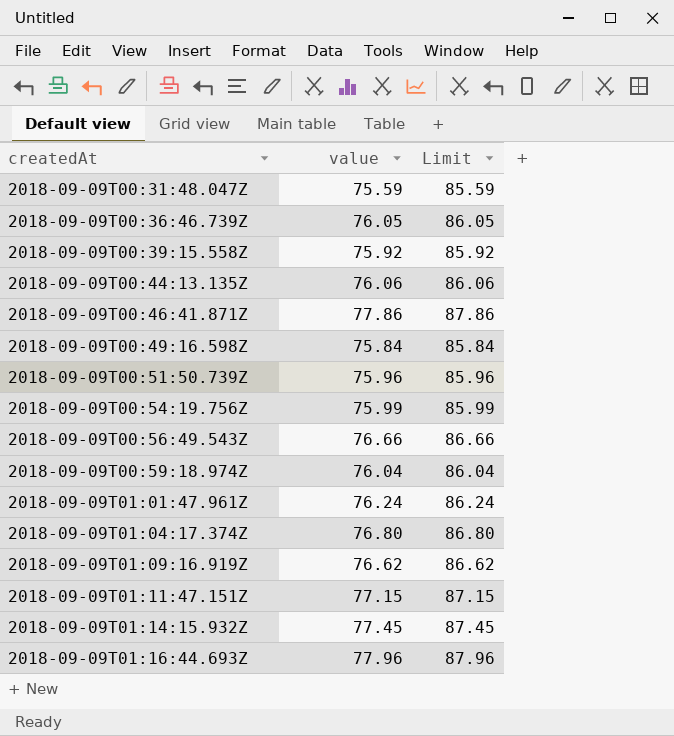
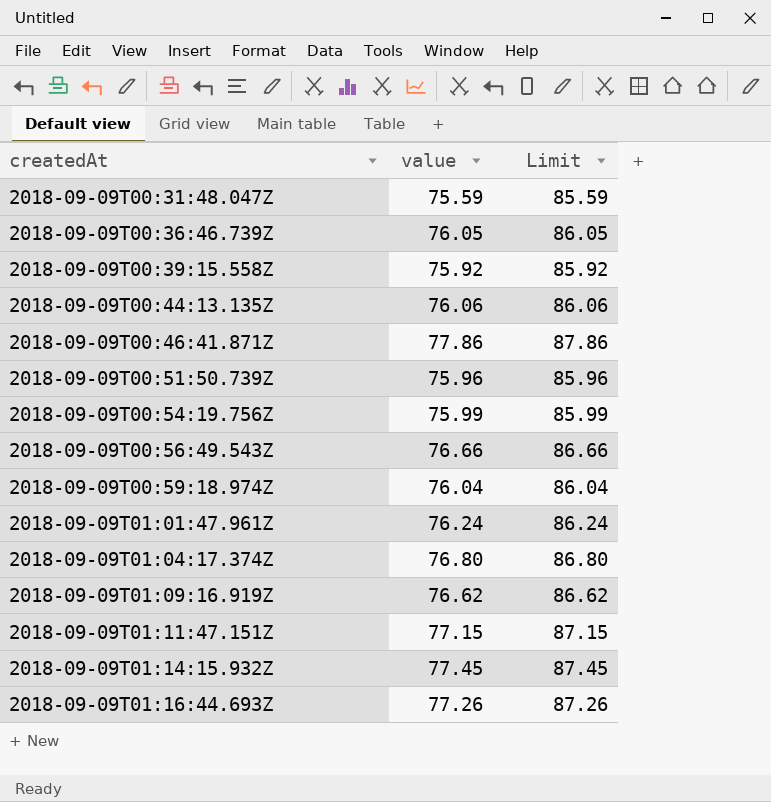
row 2018-09-09T00:49:16.598Z: 75.84 | 85.84 -> none
2018-09-09T01:16:44.693Z | value: 77.96 -> 77.26
2018-09-09T01:16:44.693Z | Limit: 87.96 -> 87.26

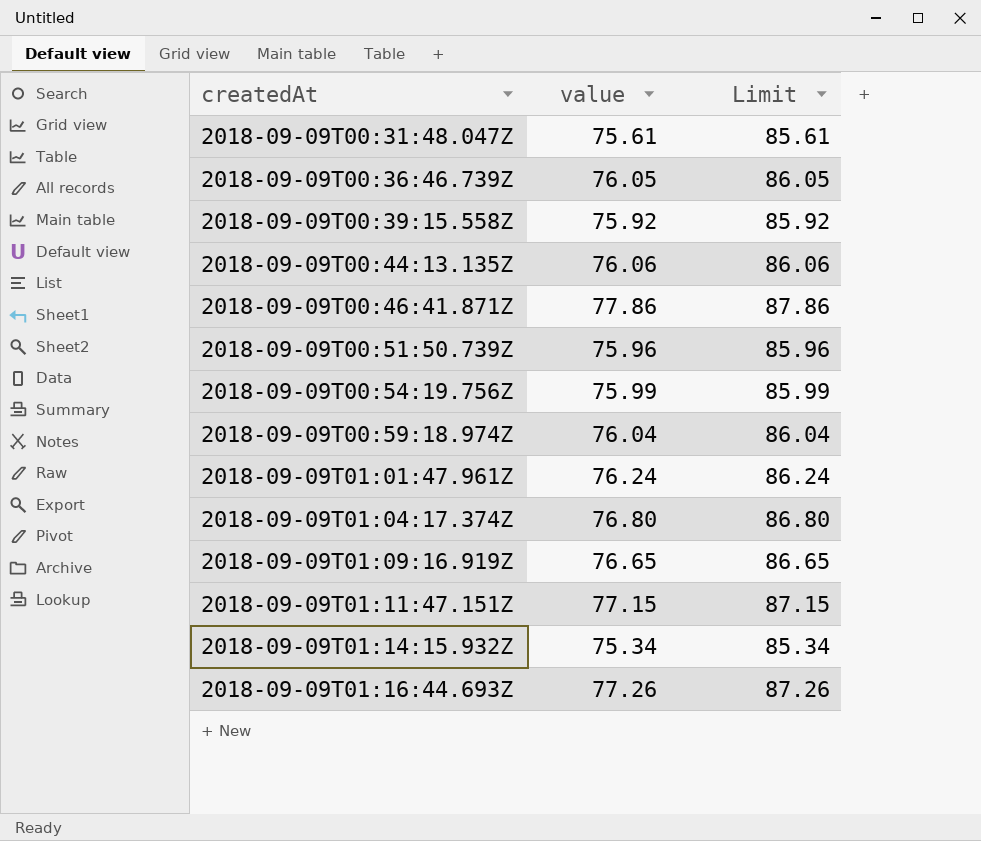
row 2018-09-09T00:56:49.543Z: 76.66 | 86.66 -> none
2018-09-09T00:31:48.047Z | value: 75.59 -> 75.61
2018-09-09T00:31:48.047Z | Limit: 85.59 -> 85.61
2018-09-09T01:09:16.919Z | value: 76.62 -> 76.65
2018-09-09T01:09:16.919Z | Limit: 86.62 -> 86.65
2018-09-09T01:14:15.932Z | value: 77.45 -> 75.34
2018-09-09T01:14:15.932Z | Limit: 87.45 -> 85.34

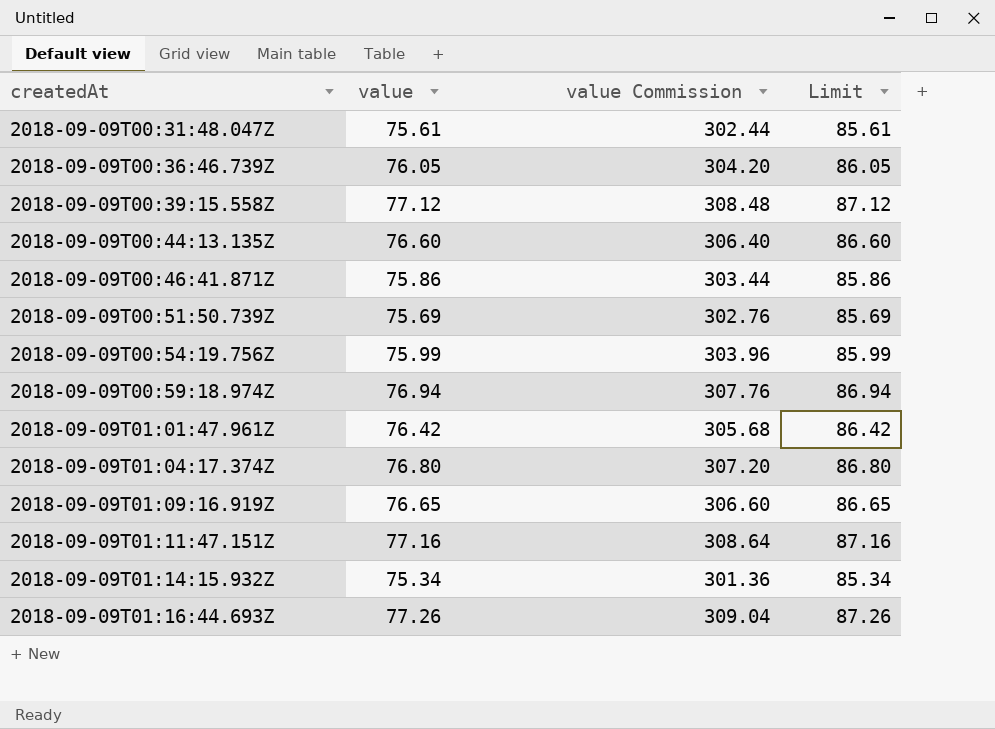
column value Commission | formula: none -> [value] * 4
2018-09-09T00:39:15.558Z | value: 75.92 -> 77.12
2018-09-09T00:39:15.558Z | Limit: 85.92 -> 87.12
2018-09-09T00:44:13.135Z | value: 76.06 -> 76.60
2018-09-09T00:44:13.135Z | Limit: 86.06 -> 86.60
2018-09-09T00:46:41.871Z | value: 77.86 -> 75.86
2018-09-09T00:46:41.871Z | Limit: 87.86 -> 85.86
2018-09-09T00:51:50.739Z | value: 75.96 -> 75.69
2018-09-09T00:51:50.739Z | Limit: 85.96 -> 85.69
2018-09-09T00:59:18.974Z | value: 76.04 -> 76.94
2018-09-09T00:59:18.974Z | Limit: 86.04 -> 86.94
2018-09-09T01:01:47.961Z | value: 76.24 -> 76.42
2018-09-09T01:01:47.961Z | Limit: 86.24 -> 86.42
2018-09-09T01:11:47.151Z | value: 77.15 -> 77.16
2018-09-09T01:11:47.151Z | Limit: 87.15 -> 87.16

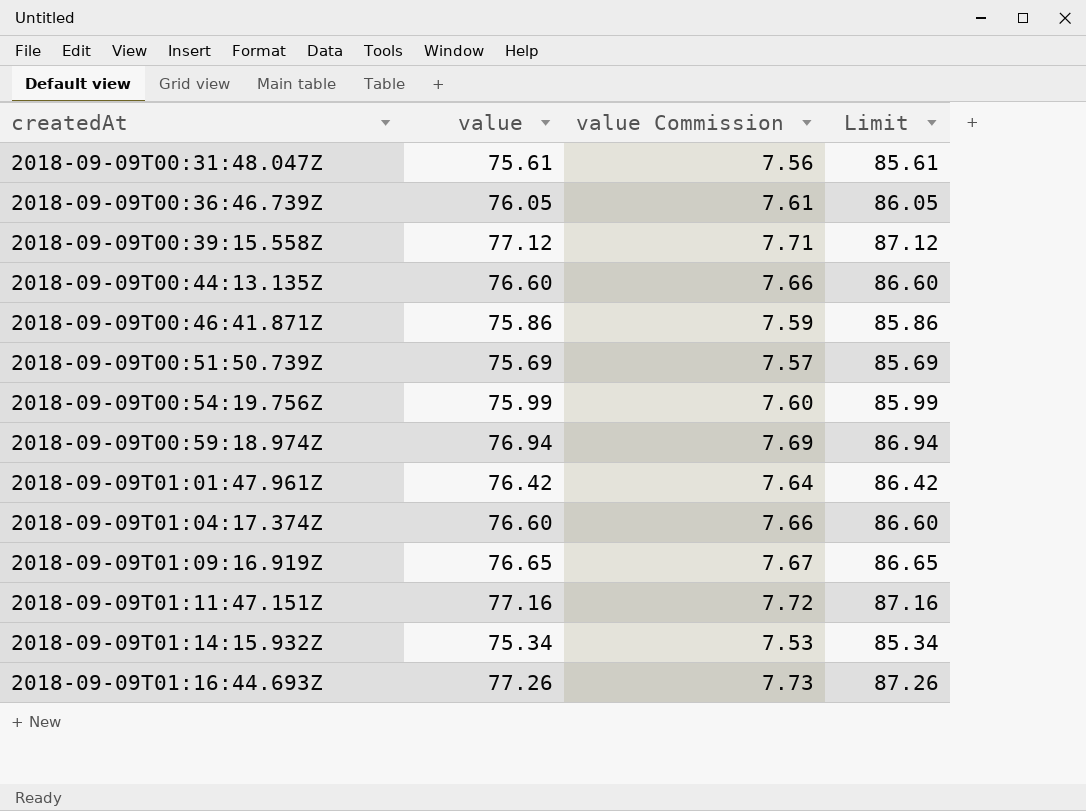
column value Commission | formula: [value] * 4 -> [value] * 0.1
2018-09-09T01:04:17.374Z | value: 76.80 -> 76.60
2018-09-09T01:04:17.374Z | Limit: 86.80 -> 86.60

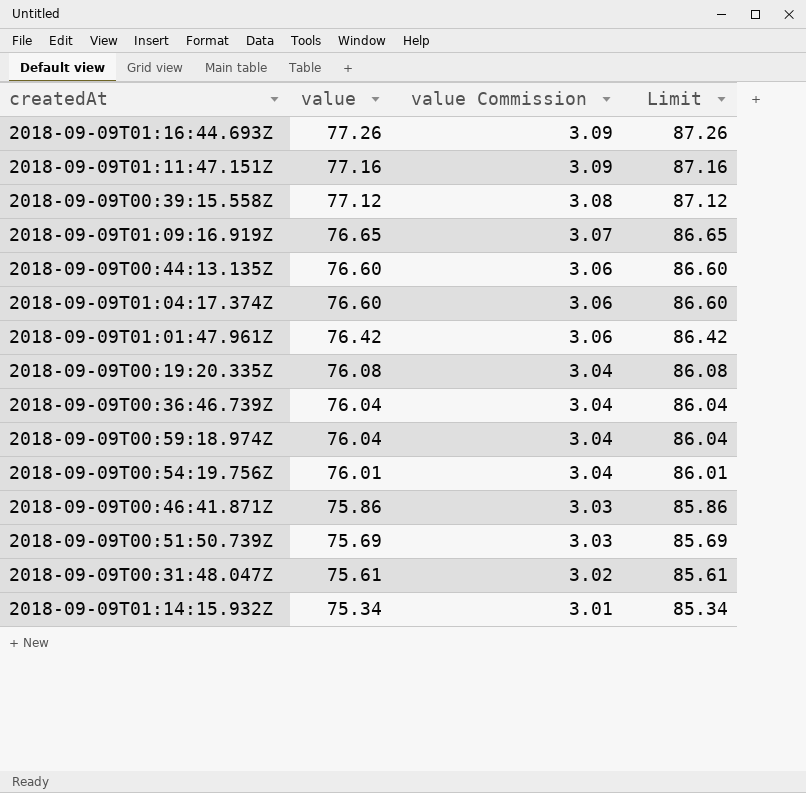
row order: createdAt ascending -> value descending
column value Commission | formula: [value] * 0.1 -> [value] * 0.04
row 2018-09-09T00:19:20.335Z: none -> 76.08 | 3.04 | 86.08
2018-09-09T00:36:46.739Z | value: 76.05 -> 76.04
2018-09-09T00:36:46.739Z | Limit: 86.05 -> 86.04
2018-09-09T00:59:18.974Z | value: 76.94 -> 76.04
2018-09-09T00:59:18.974Z | Limit: 86.94 -> 86.04
2018-09-09T00:54:19.756Z | value: 75.99 -> 76.01
2018-09-09T00:54:19.756Z | Limit: 85.99 -> 86.01

